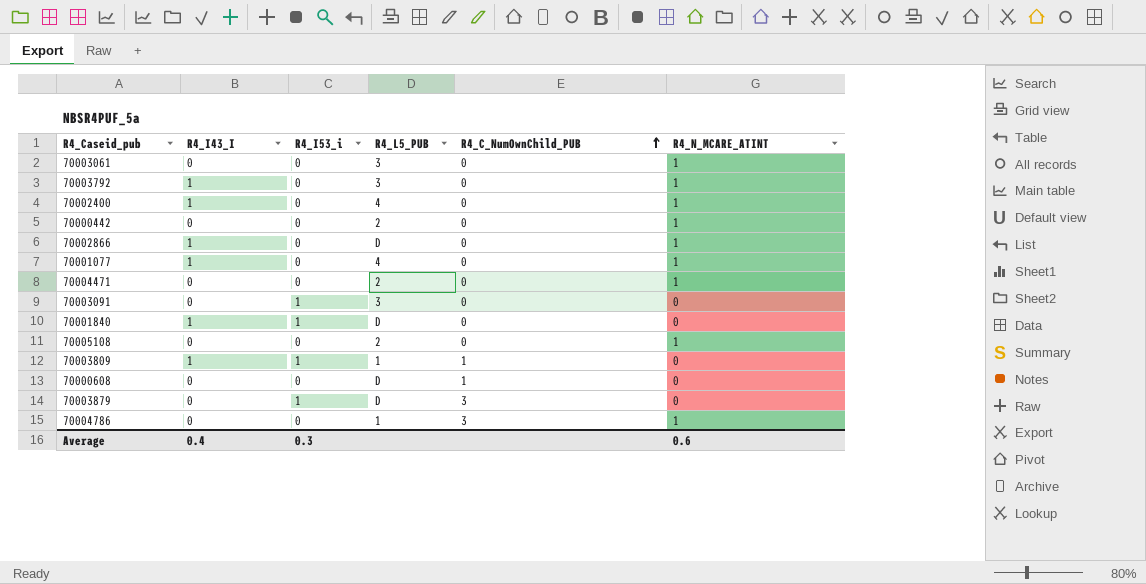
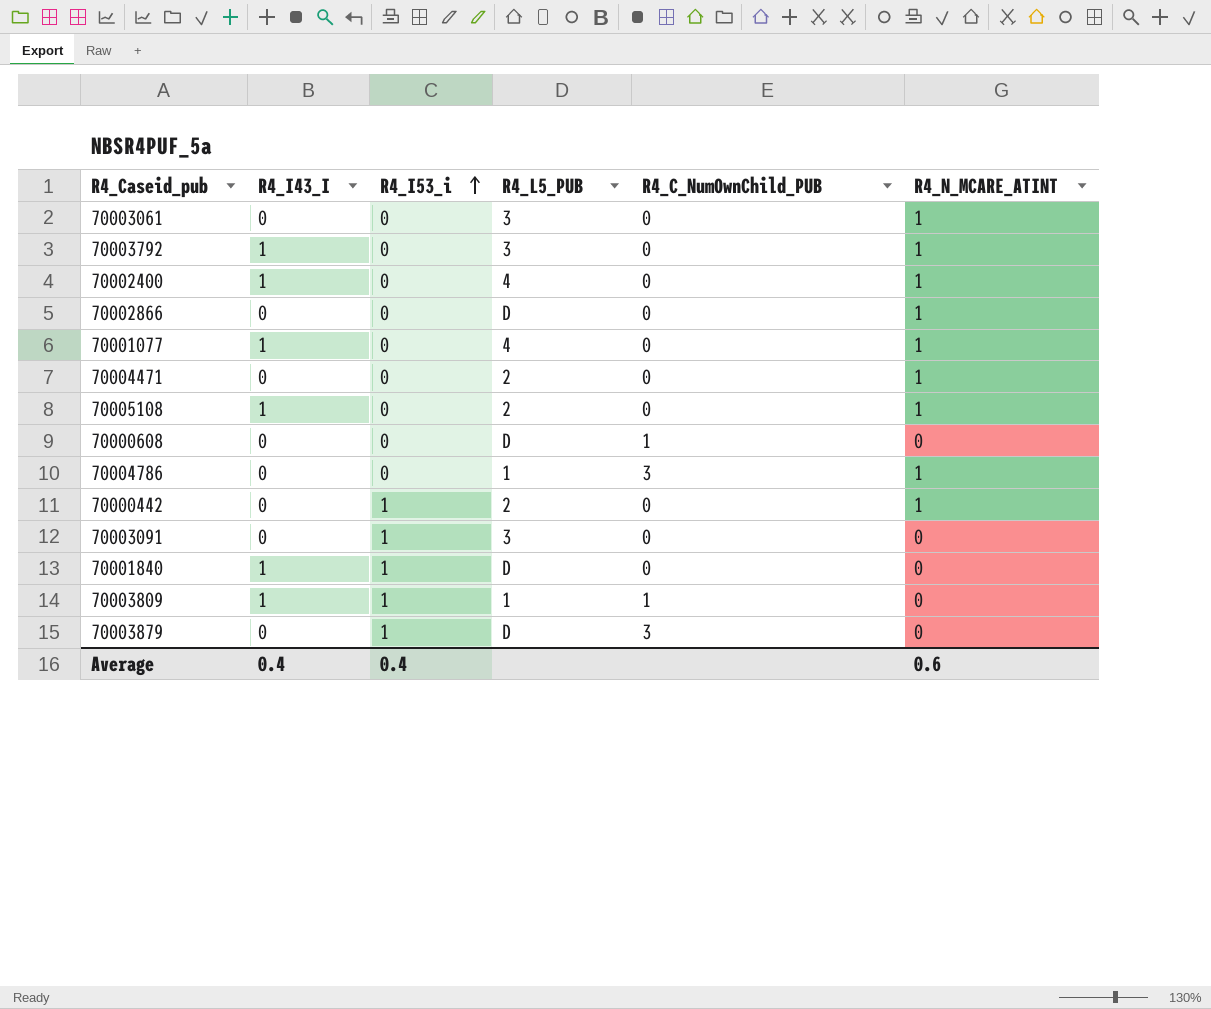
row order: R4_C_NumOwnChild_PUB ascending -> R4_I53_i ascending
70002866 | R4_I43_I: 1 -> 0
70005108 | R4_I43_I: 0 -> 1
70000442 | R4_I53_i: 0 -> 1
Average | R4_I53_i: 0.3 -> 0.4

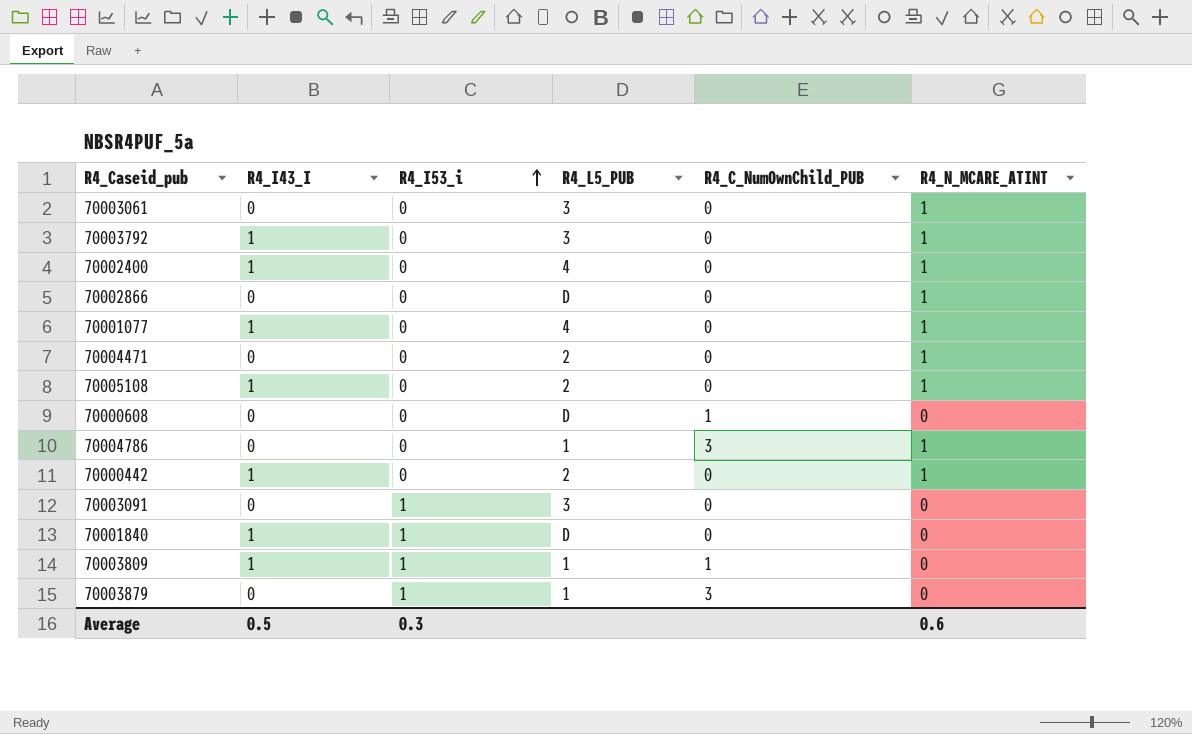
70000442 | R4_I43_I: 0 -> 1
70000442 | R4_I53_i: 1 -> 0
70003879 | R4_L5_PUB: D -> 1
Average | R4_I43_I: 0.4 -> 0.5
Average | R4_I53_i: 0.4 -> 0.3

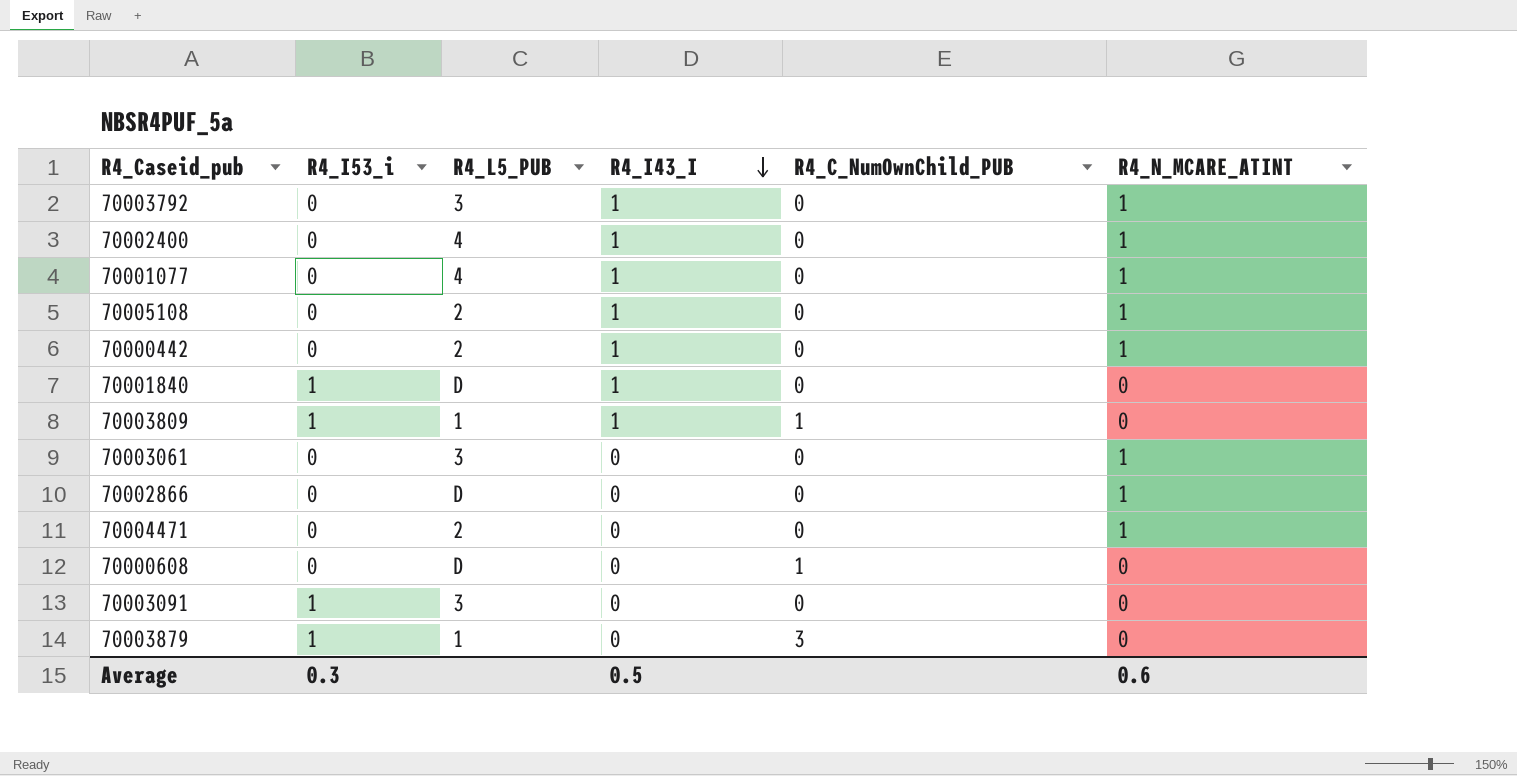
row order: R4_I53_i ascending -> R4_I43_I descending
column R4_I43_I | position: 2 -> 4
row 70004786: 0 | 0 | 1 | 3 | 1 -> none

